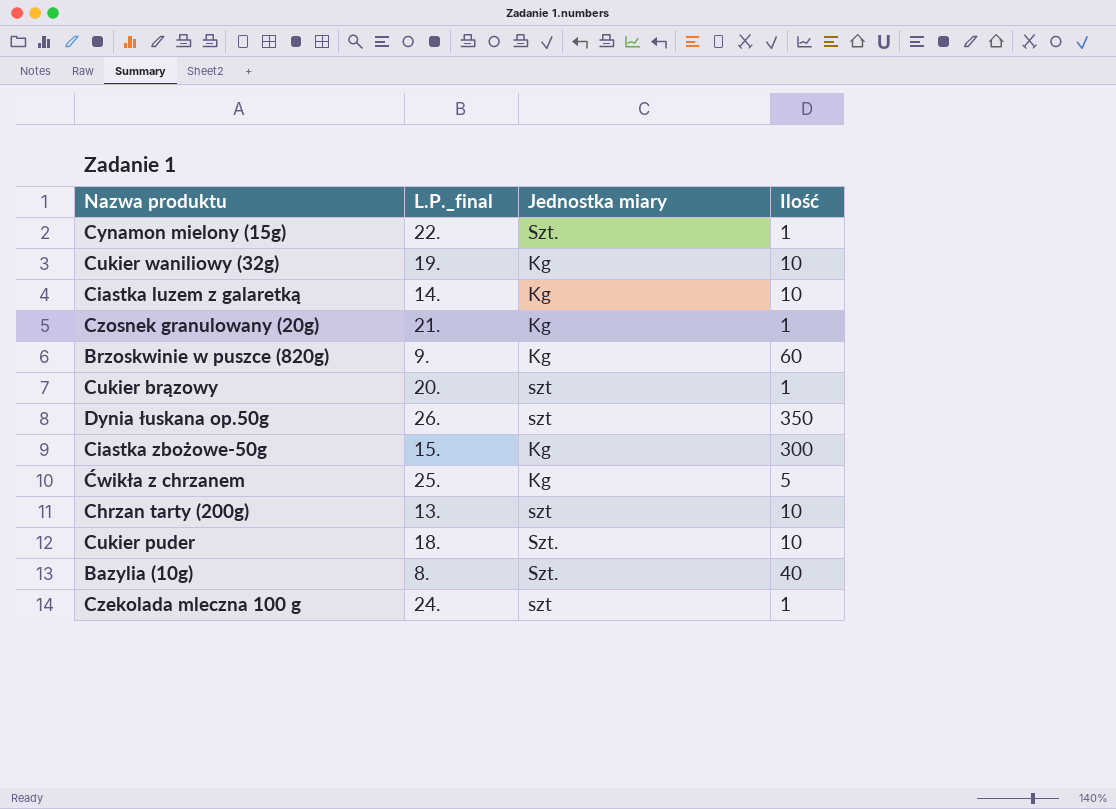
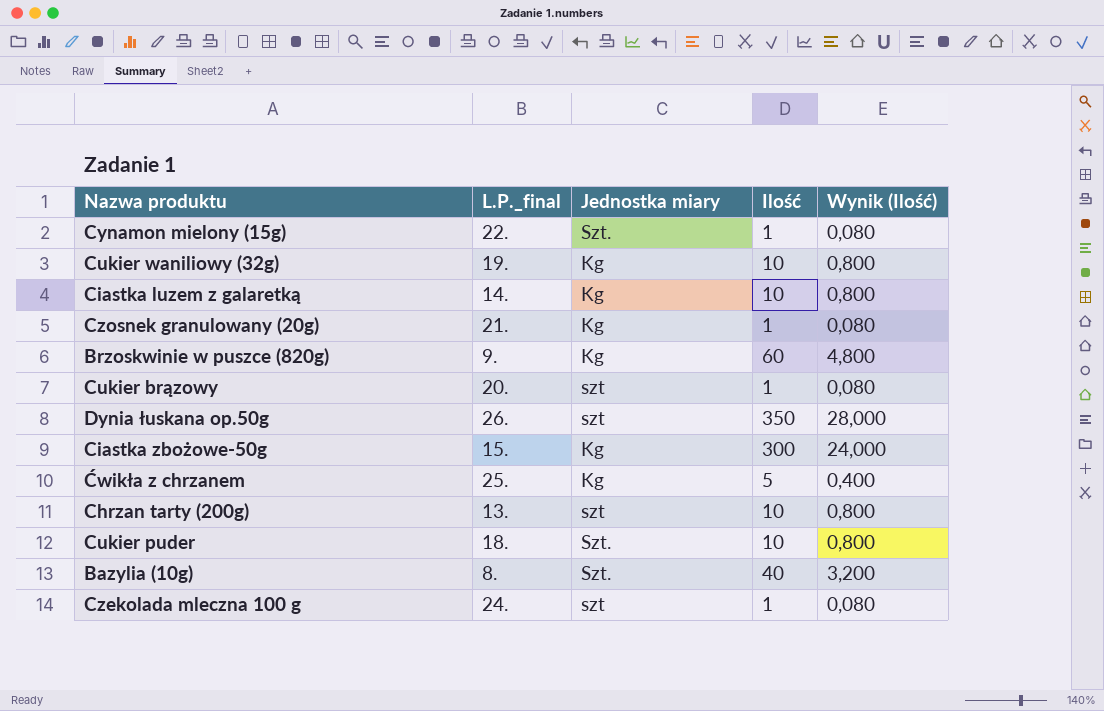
column Wynik (Ilość) | formula: none -> [Ilość] * 0,08

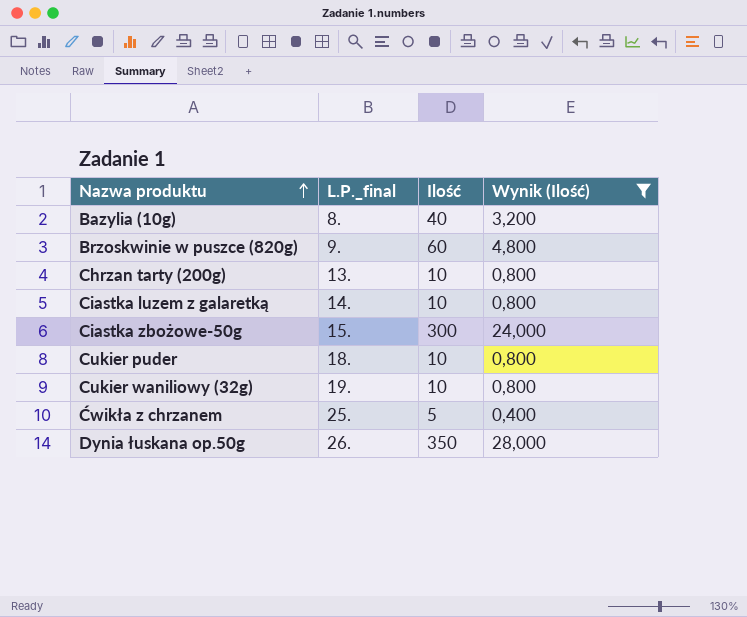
filter: none -> Wynik (Ilość) != 0,080
row order: none -> Nazwa produktu ascending
column Jednostka miary | position: 3 -> none

